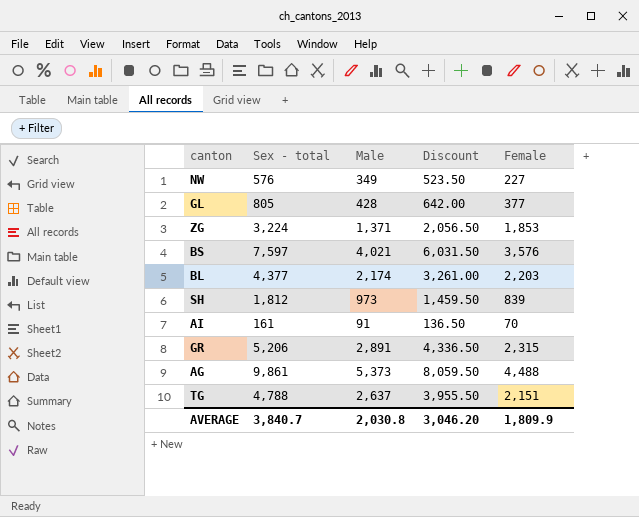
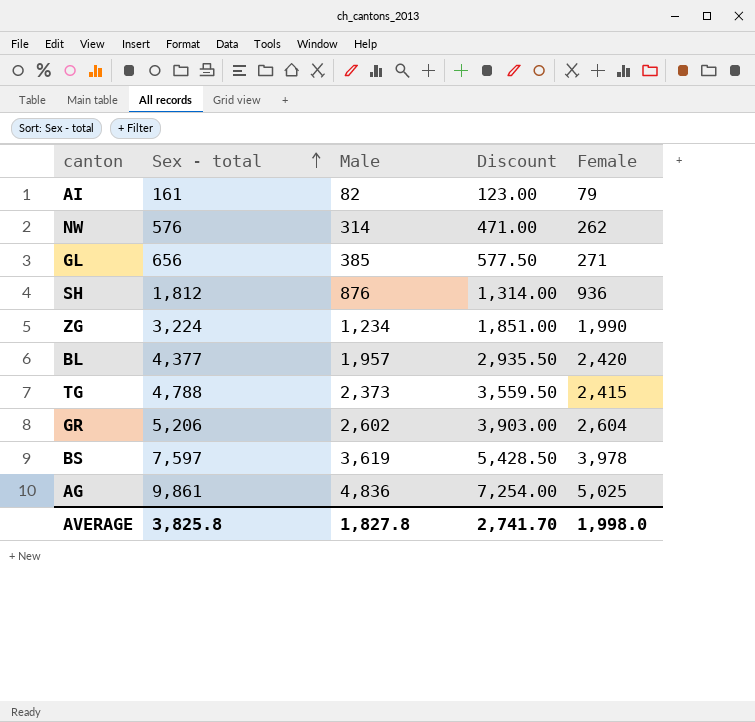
row order: none -> Sex - total ascending
AI | Male: 91 -> 82
AI | Discount: 136.50 -> 123.00
AI | Female: 70 -> 79
NW | Male: 349 -> 314
NW | Discount: 523.50 -> 471.00
NW | Female: 227 -> 262
GL | Sex - total: 805 -> 656
GL | Male: 428 -> 385
GL | Discount: 642.00 -> 577.50
GL | Female: 377 -> 271
SH | Male: 973 -> 876
SH | Discount: 1,459.50 -> 1,314.00
SH | Female: 839 -> 936
ZG | Male: 1,371 -> 1,234
ZG | Discount: 2,056.50 -> 1,851.00
ZG | Female: 1,853 -> 1,990
BL | Male: 2,174 -> 1,957
BL | Discount: 3,261.00 -> 2,935.50
BL | Female: 2,203 -> 2,420
TG | Male: 2,637 -> 2,373
TG | Discount: 3,955.50 -> 3,559.50
TG | Female: 2,151 -> 2,415
GR | Male: 2,891 -> 2,602
GR | Discount: 4,336.50 -> 3,903.00
GR | Female: 2,315 -> 2,604
BS | Male: 4,021 -> 3,619
BS | Discount: 6,031.50 -> 5,428.50
BS | Female: 3,576 -> 3,978
AG | Male: 5,373 -> 4,836
AG | Discount: 8,059.50 -> 7,254.00
AG | Female: 4,488 -> 5,025
AVERAGE | Sex - total: 3,840.7 -> 3,825.8
AVERAGE | Male: 2,030.8 -> 1,827.8
AVERAGE | Discount: 3,046.20 -> 2,741.70
AVERAGE | Female: 1,809.9 -> 1,998.0

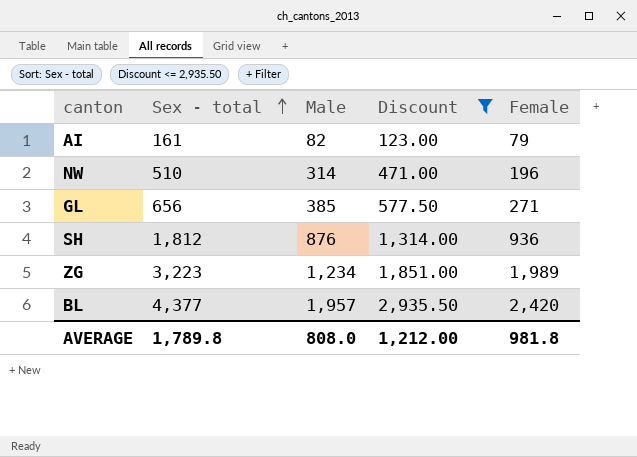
filter: none -> Discount <= 2,935.50
NW | Sex - total: 576 -> 510
NW | Female: 262 -> 196
ZG | Sex - total: 3,224 -> 3,223
ZG | Female: 1,990 -> 1,989
AVERAGE | Sex - total: 3,825.8 -> 1,789.8
AVERAGE | Male: 1,827.8 -> 808.0
AVERAGE | Discount: 2,741.70 -> 1,212.00
AVERAGE | Female: 1,998.0 -> 981.8

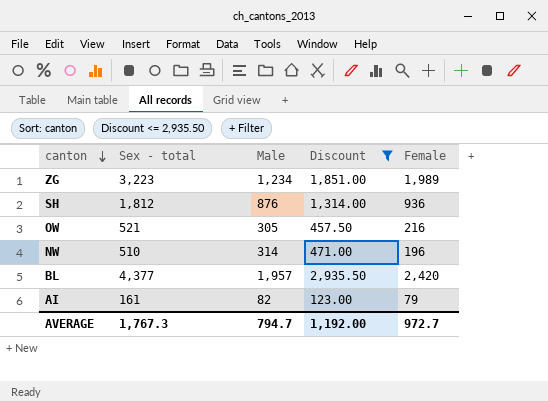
row order: Sex - total ascending -> canton descending
row GL: 656 | 385 | 577.50 | 271 -> none
row OW: none -> 521 | 305 | 457.50 | 216
AVERAGE | Sex - total: 1,789.8 -> 1,767.3
AVERAGE | Male: 808.0 -> 794.7
AVERAGE | Discount: 1,212.00 -> 1,192.00
AVERAGE | Female: 981.8 -> 972.7

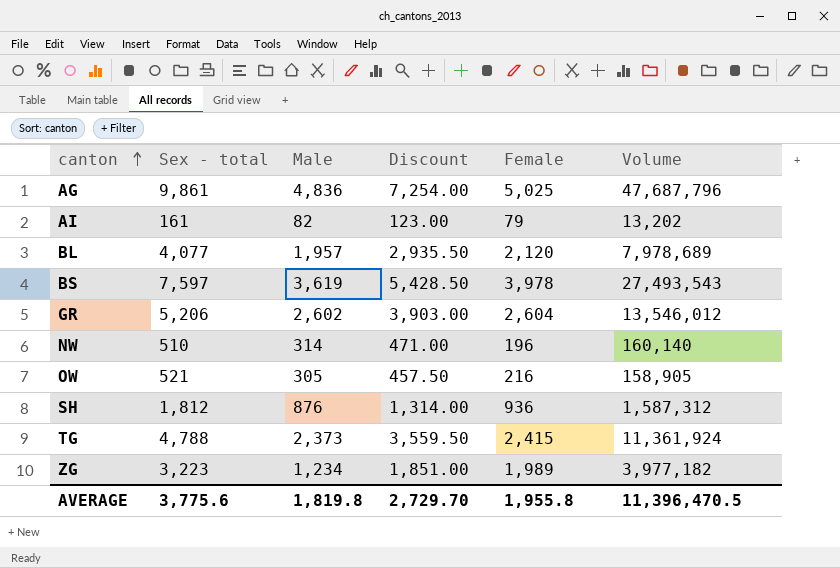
filter: Discount <= 2,935.50 -> none
row order: canton descending -> canton ascending
column Volume | formula: none -> [Sex - total] * [Male]
BL | Sex - total: 4,377 -> 4,077
BL | Female: 2,420 -> 2,120
AVERAGE | Sex - total: 1,767.3 -> 3,775.6
AVERAGE | Male: 794.7 -> 1,819.8
AVERAGE | Discount: 1,192.00 -> 2,729.70
AVERAGE | Female: 972.7 -> 1,955.8

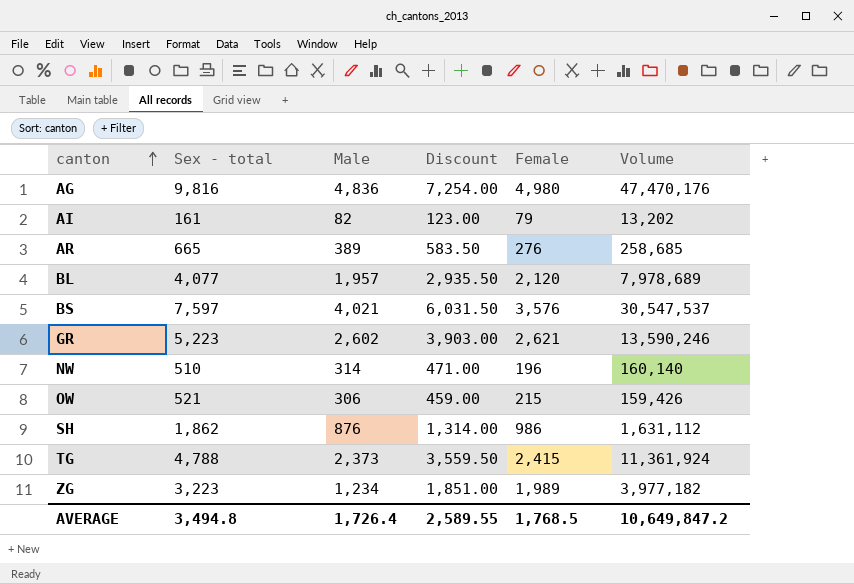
AG | Sex - total: 9,861 -> 9,816
AG | Female: 5,025 -> 4,980
AG | Volume: 47,687,796 -> 47,470,176
row AR: none -> 665 | 389 | 583.50 | 276 | 258,685
BS | Male: 3,619 -> 4,021
BS | Discount: 5,428.50 -> 6,031.50
BS | Female: 3,978 -> 3,576
BS | Volume: 27,493,543 -> 30,547,537
GR | Sex - total: 5,206 -> 5,223
GR | Female: 2,604 -> 2,621
GR | Volume: 13,546,012 -> 13,590,246
OW | Male: 305 -> 306
OW | Discount: 457.50 -> 459.00
OW | Female: 216 -> 215
OW | Volume: 158,905 -> 159,426
SH | Sex - total: 1,812 -> 1,862
SH | Female: 936 -> 986
SH | Volume: 1,587,312 -> 1,631,112
AVERAGE | Sex - total: 3,775.6 -> 3,494.8
AVERAGE | Male: 1,819.8 -> 1,726.4
AVERAGE | Discount: 2,729.70 -> 2,589.55
AVERAGE | Female: 1,955.8 -> 1,768.5
AVERAGE | Volume: 11,396,470.5 -> 10,649,847.2

